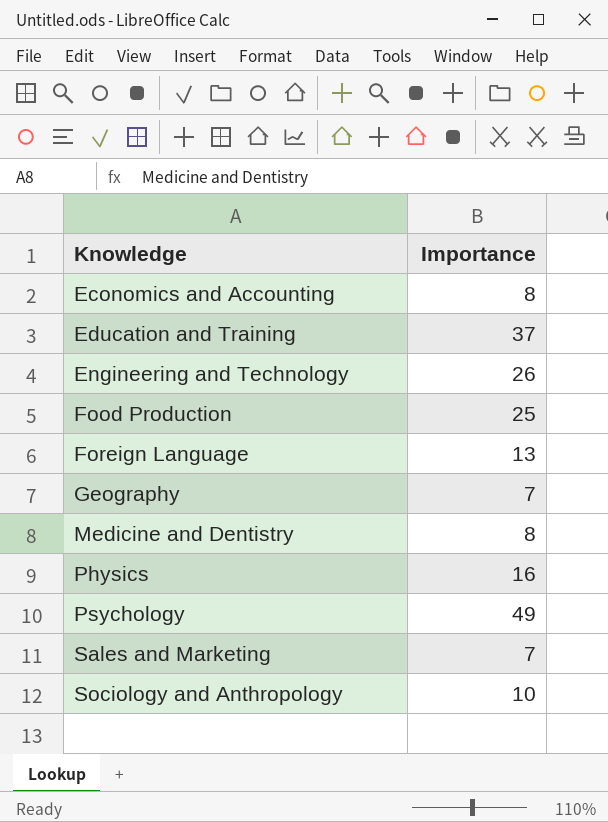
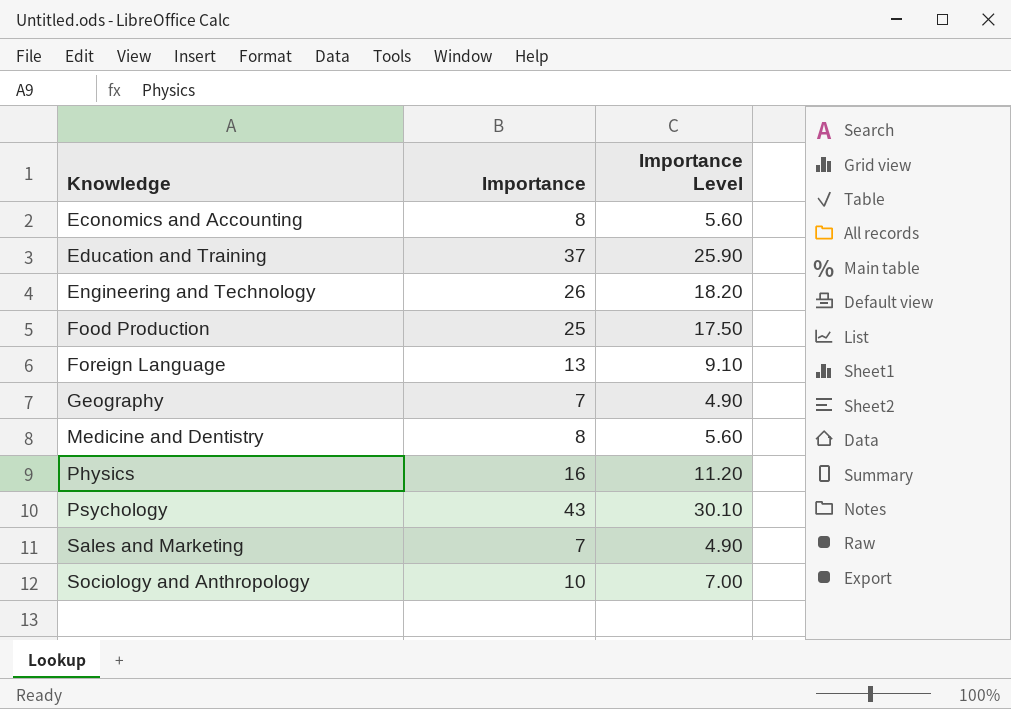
column Importance Level | formula: none -> [Importance] * 0.7
Psychology | Importance: 49 -> 43

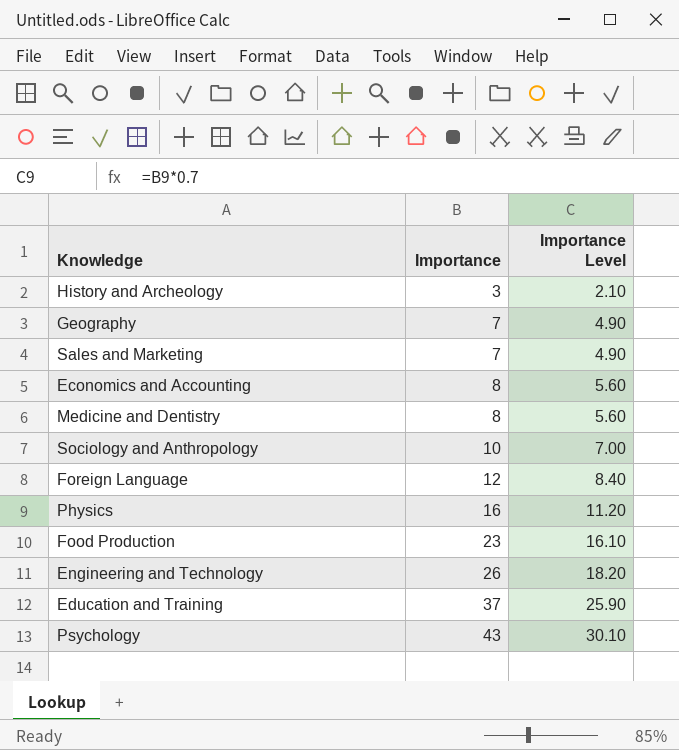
row order: Knowledge ascending -> Importance ascending
row History and Archeology: none -> 3 | 2.10
Foreign Language | Importance: 13 -> 12
Foreign Language | Importance Level: 9.10 -> 8.40
Food Production | Importance: 25 -> 23
Food Production | Importance Level: 17.50 -> 16.10

